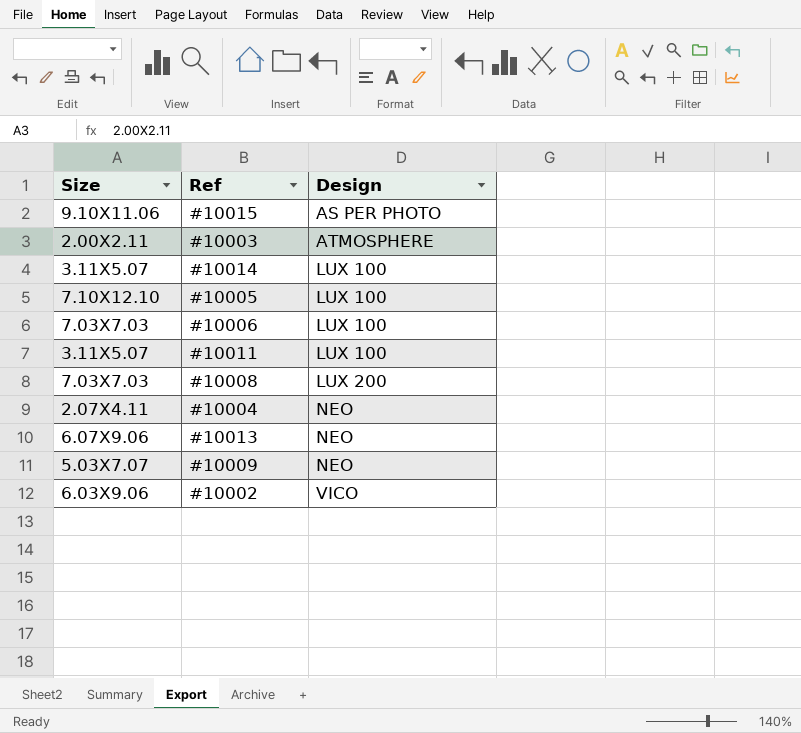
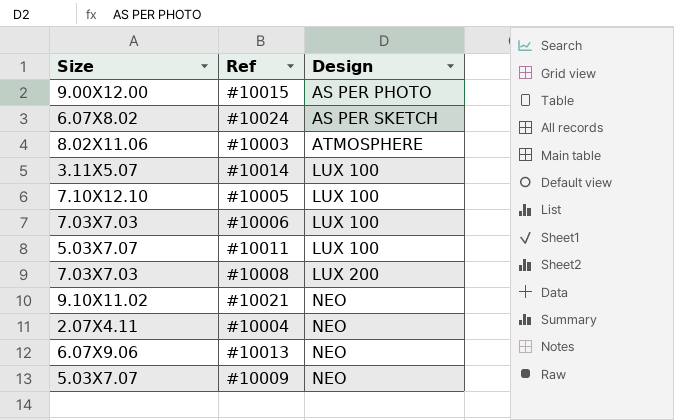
row #10002: 6.03X9.06 | VICO -> none
#10015 | Size: 9.10X11.06 -> 9.00X12.00
row #10024: none -> 6.07X8.02 | AS PER SKETCH
#10003 | Size: 2.00X2.11 -> 8.02X11.06
#10011 | Size: 3.11X5.07 -> 5.03X7.07
row #10021: none -> 9.10X11.02 | NEO

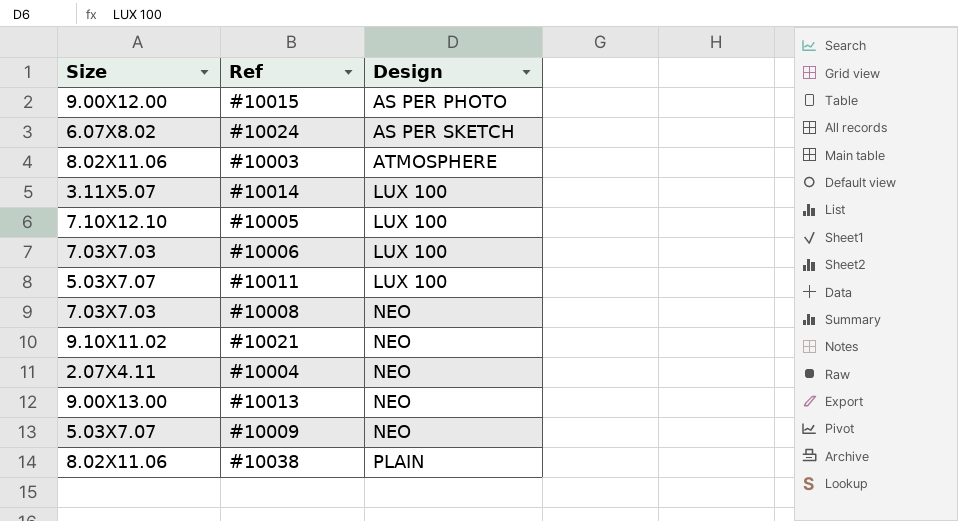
#10008 | Design: LUX 200 -> NEO
#10013 | Size: 6.07X9.06 -> 9.00X13.00
row #10038: none -> 8.02X11.06 | PLAIN

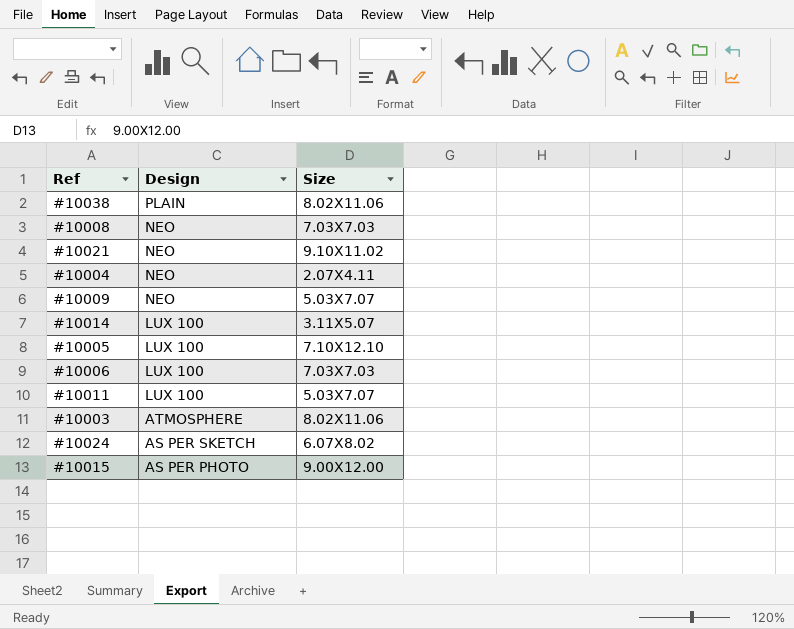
row order: Design ascending -> Design descending
column Size | position: 1 -> 3
row #10013: 9.00X13.00 | NEO -> none

